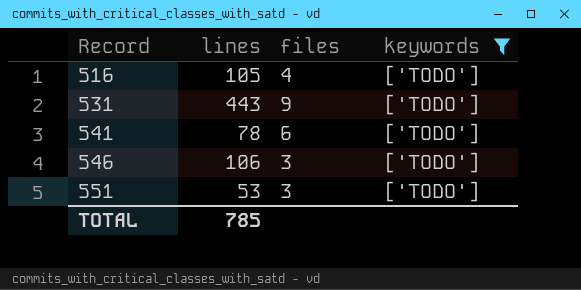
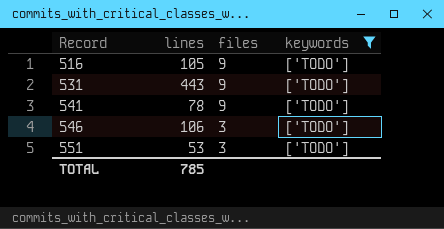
516 | files: 4 -> 9
541 | files: 6 -> 9

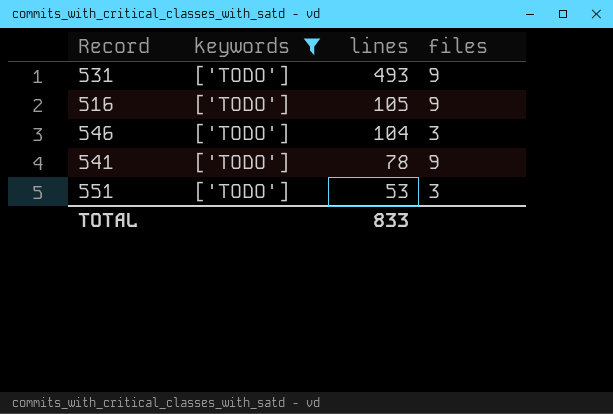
row order: Record ascending -> lines descending
column keywords | position: 4 -> 2
531 | lines: 443 -> 493
546 | lines: 106 -> 104
TOTAL | lines: 785 -> 833

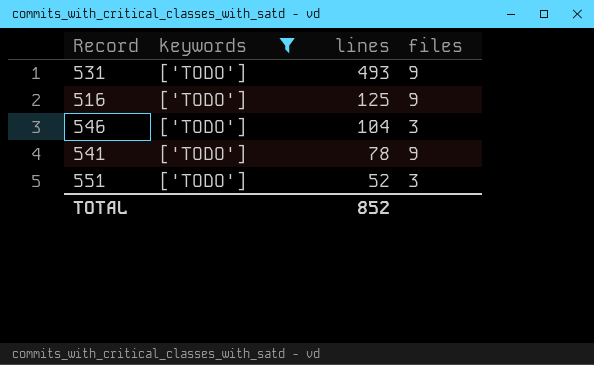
516 | lines: 105 -> 125
551 | lines: 53 -> 52
TOTAL | lines: 833 -> 852

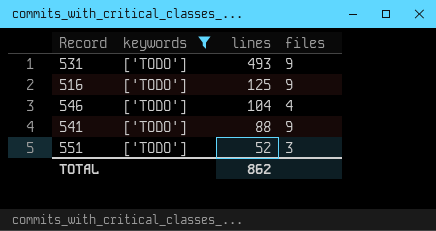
546 | files: 3 -> 4
541 | lines: 78 -> 88
TOTAL | lines: 852 -> 862

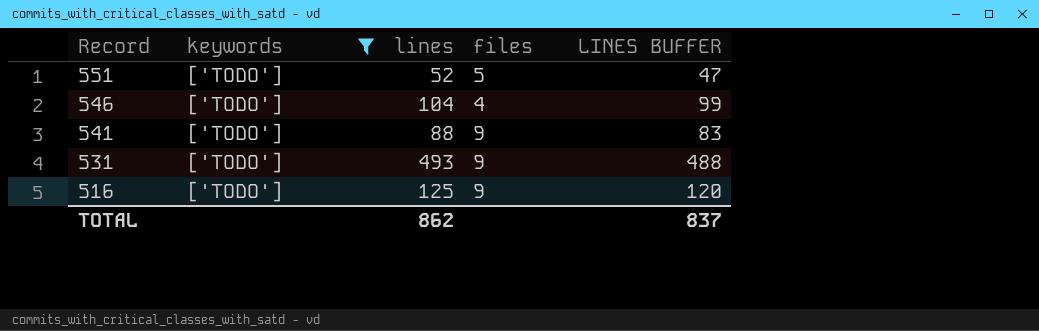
row order: lines descending -> Record descending
column LINES BUFFER | formula: none -> [lines] - 5
551 | files: 3 -> 5

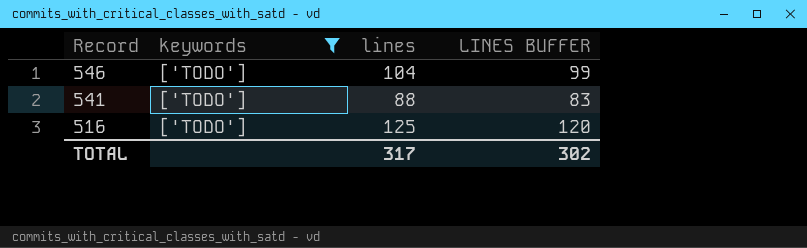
column files | position: 4 -> none
row 551: ['TODO'] | 52 | 5 | 47 -> none
row 531: ['TODO'] | 493 | 9 | 488 -> none
TOTAL | lines: 862 -> 317
TOTAL | LINES BUFFER: 837 -> 302

